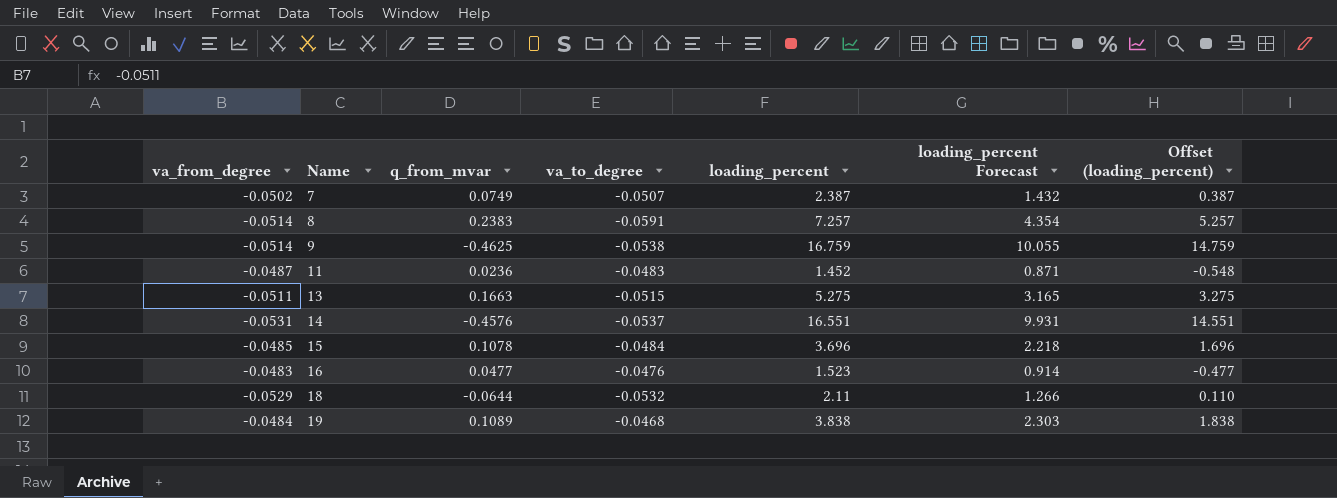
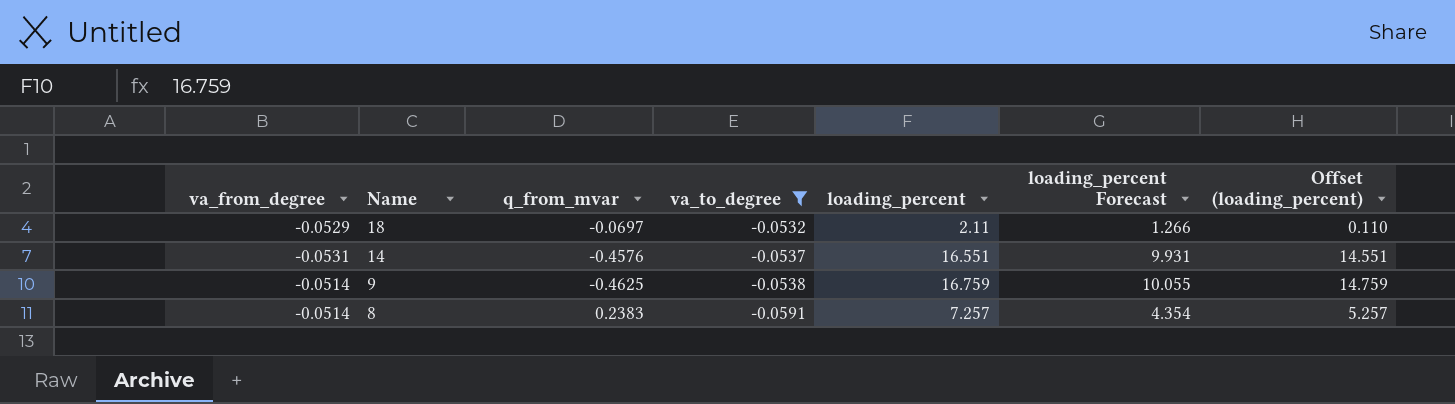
filter: none -> va_to_degree <= -0.0532
row order: Name ascending -> Name descending
18 | q_from_mvar: -0.0644 -> -0.0697

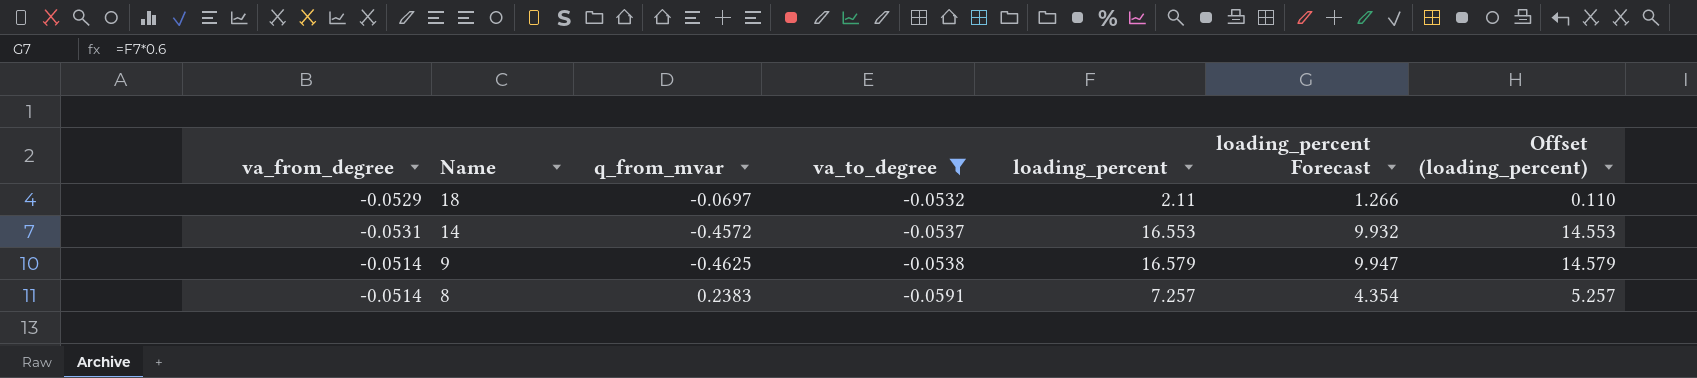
14 | q_from_mvar: -0.4576 -> -0.4572
14 | loading_percent: 16.551 -> 16.553
14 | loading_percent Forecast: 9.931 -> 9.932
14 | Offset (loading_percent): 14.551 -> 14.553
9 | loading_percent: 16.759 -> 16.579
9 | loading_percent Forecast: 10.055 -> 9.947
9 | Offset (loading_percent): 14.759 -> 14.579

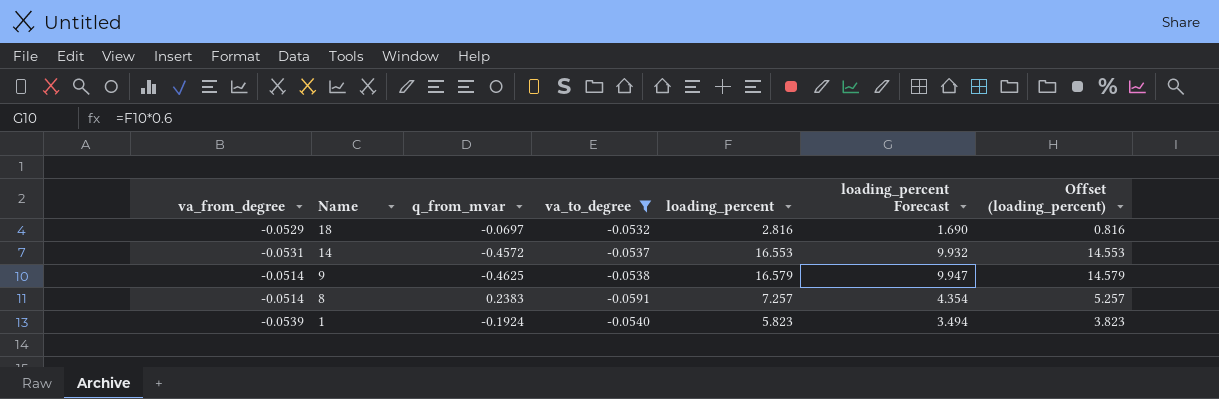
18 | loading_percent: 2.11 -> 2.816
18 | loading_percent Forecast: 1.266 -> 1.690
18 | Offset (loading_percent): 0.110 -> 0.816
row 1: none -> -0.0539 | -0.1924 | -0.0540 | 5.823 | 3.494 | 3.823

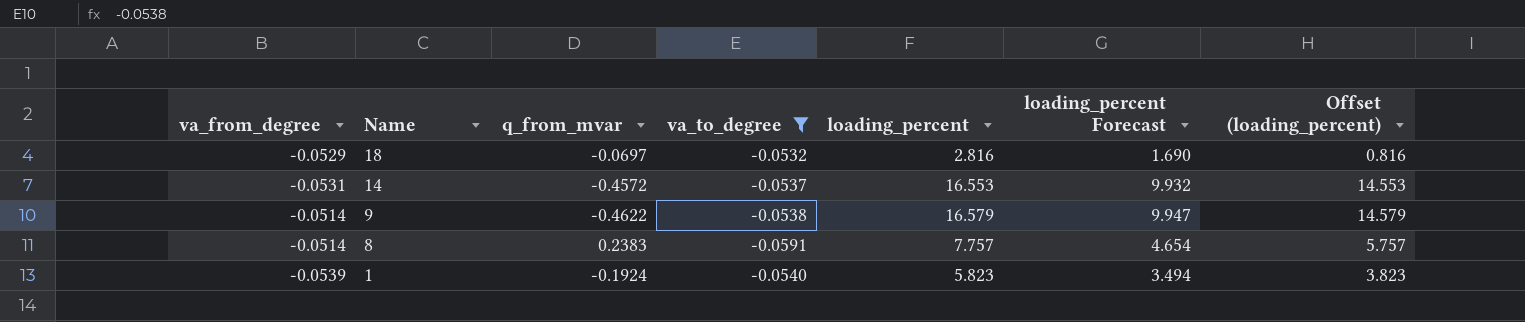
9 | q_from_mvar: -0.4625 -> -0.4622
8 | loading_percent: 7.257 -> 7.757
8 | loading_percent Forecast: 4.354 -> 4.654
8 | Offset (loading_percent): 5.257 -> 5.757

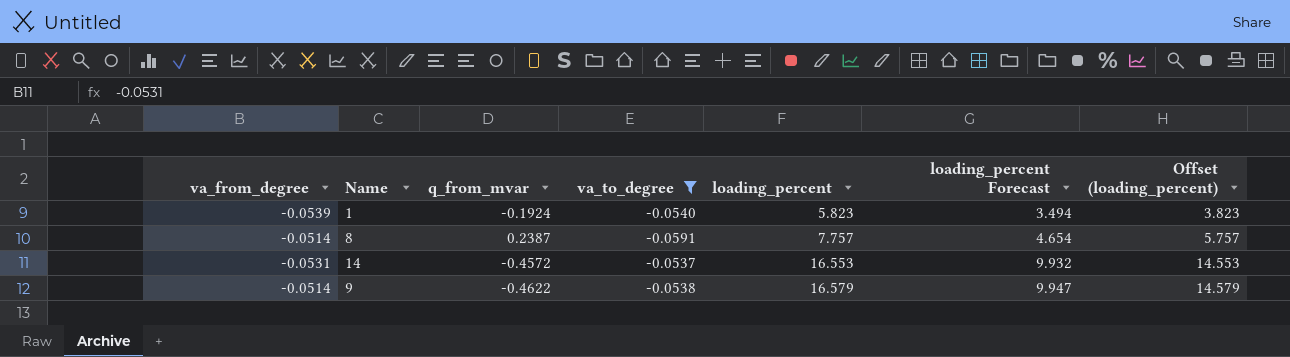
row order: Name descending -> loading_percent ascending
row 18: -0.0529 | -0.0697 | -0.0532 | 2.816 | 1.690 | 0.816 -> none
8 | q_from_mvar: 0.2383 -> 0.2387

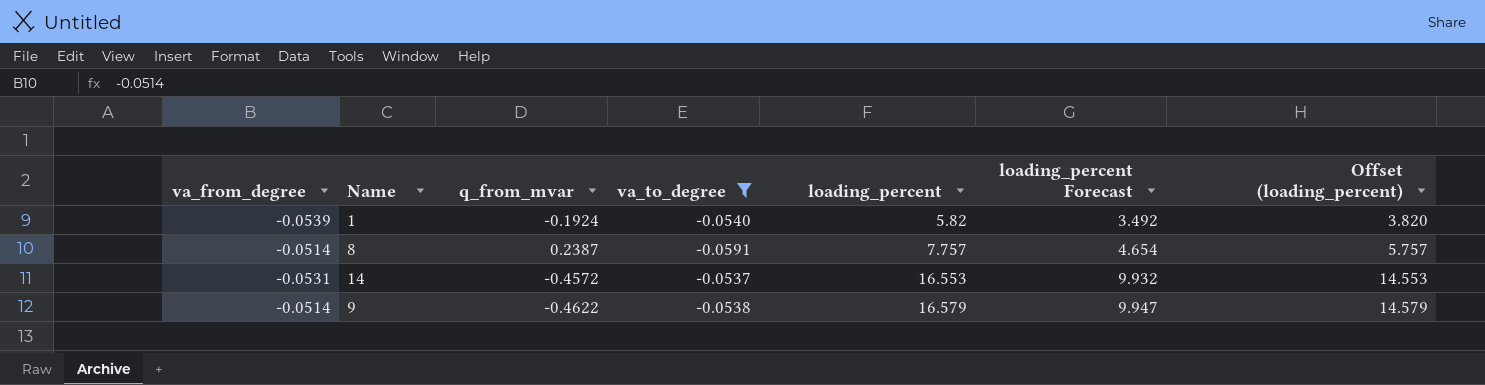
1 | loading_percent: 5.823 -> 5.82
1 | loading_percent Forecast: 3.494 -> 3.492
1 | Offset (loading_percent): 3.823 -> 3.820

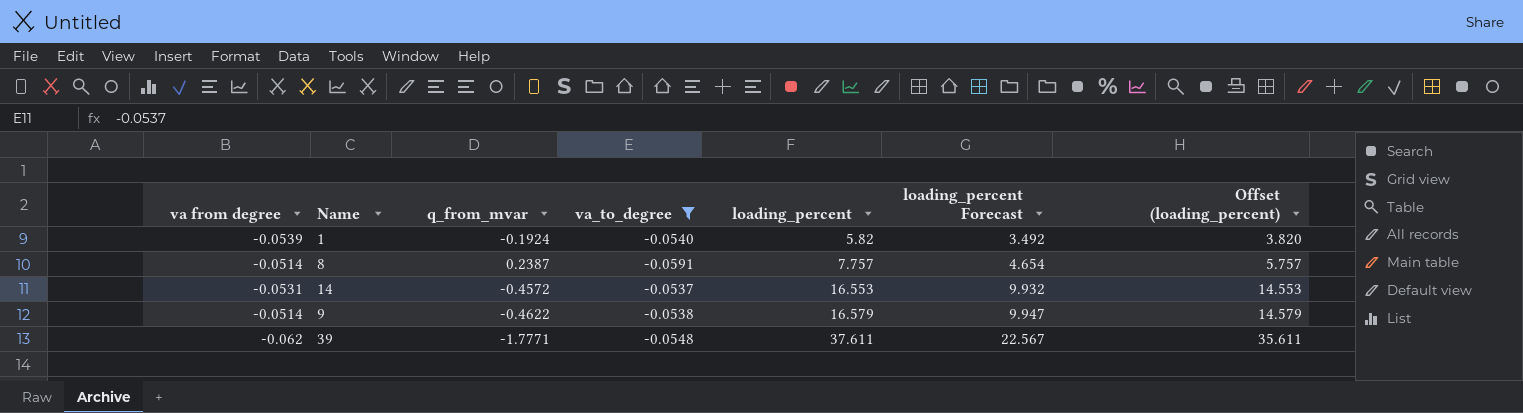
column name: va_from_degree -> va from degree
row 39: none -> -0.062 | -1.7771 | -0.0548 | 37.611 | 22.567 | 35.611

